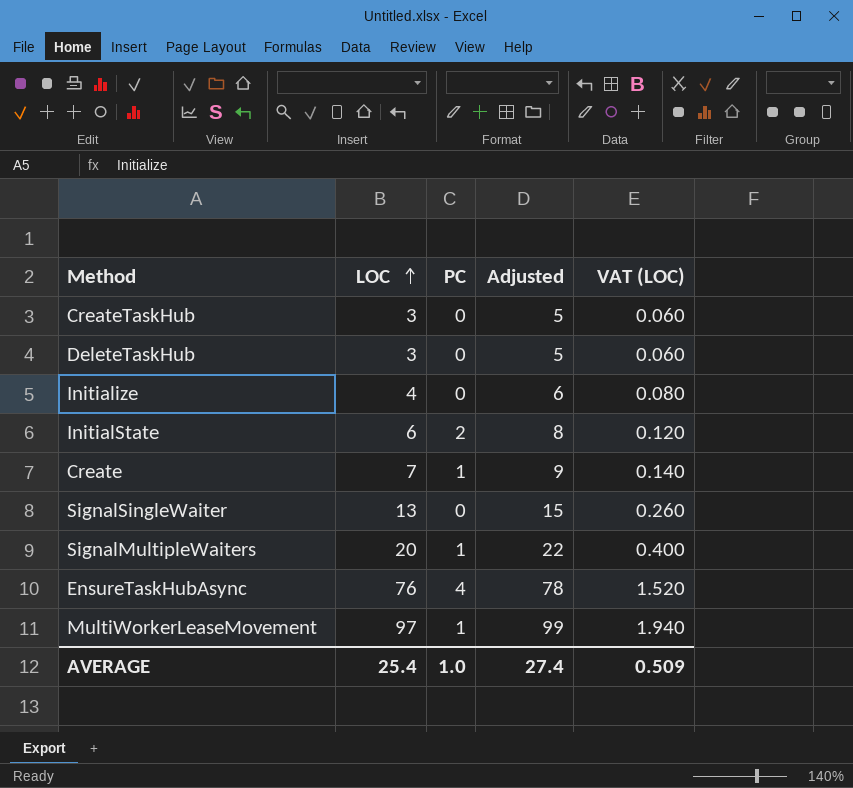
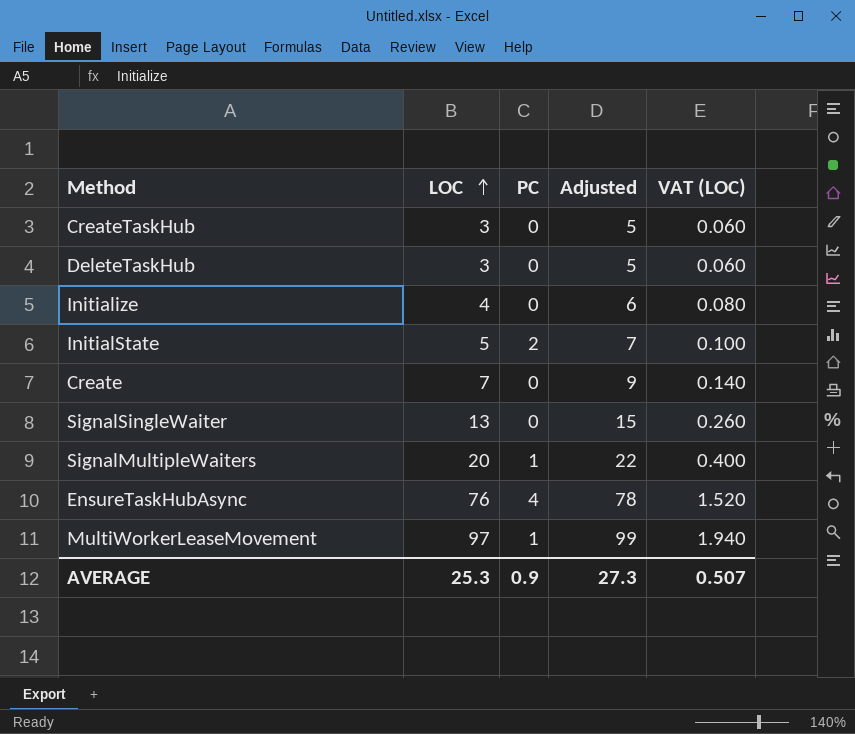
InitialState | LOC: 6 -> 5
InitialState | Adjusted: 8 -> 7
InitialState | VAT (LOC): 0.120 -> 0.100
Create | PC: 1 -> 0
AVERAGE | LOC: 25.4 -> 25.3
AVERAGE | PC: 1.0 -> 0.9
AVERAGE | Adjusted: 27.4 -> 27.3
AVERAGE | VAT (LOC): 0.509 -> 0.507

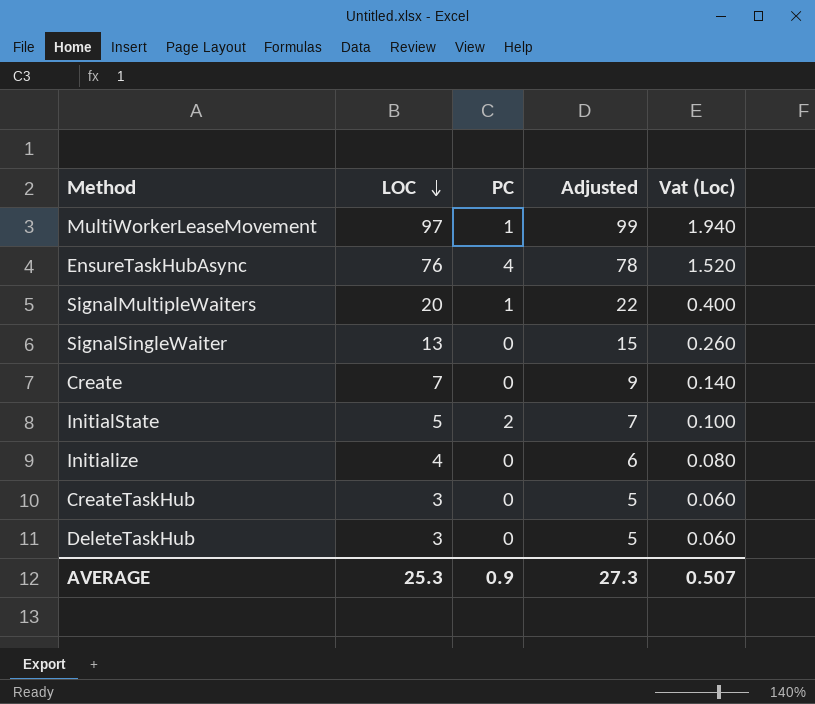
row order: LOC ascending -> LOC descending
column name: VAT (LOC) -> Vat (Loc)

